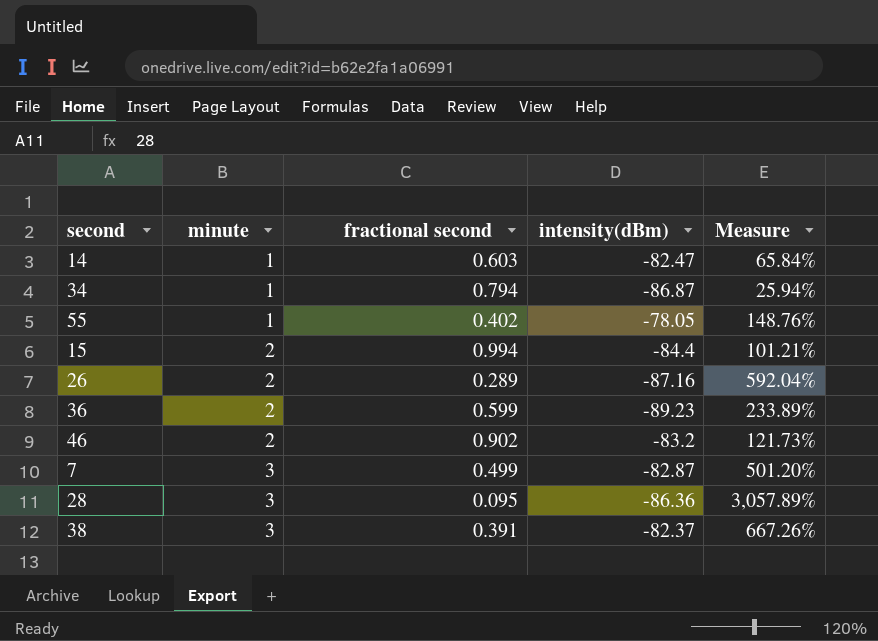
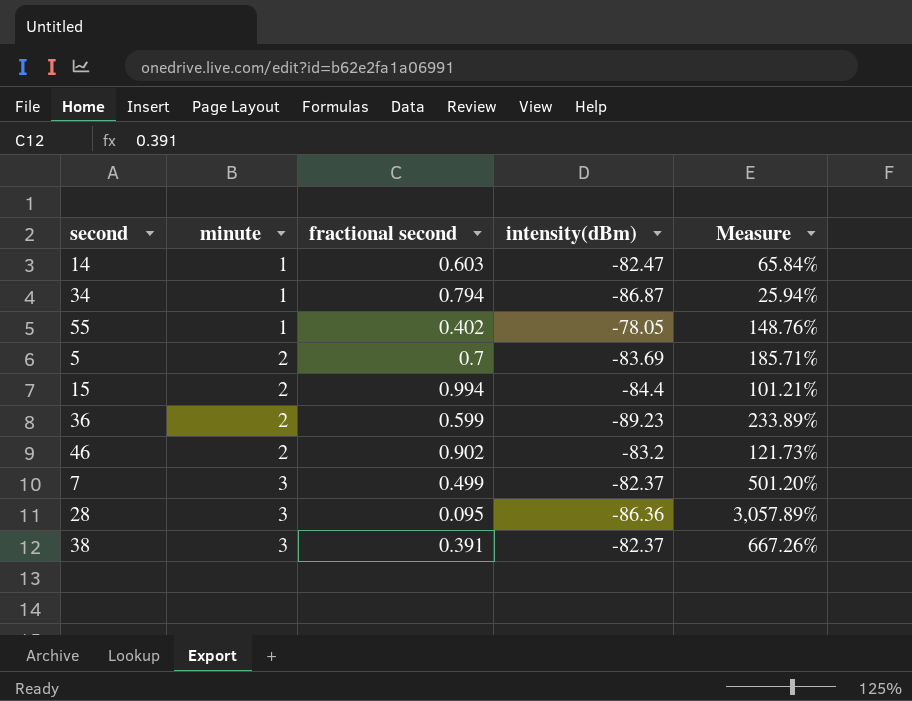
row 26: 2 | 0.289 | -87.16 | 592.04% -> none
row 5: none -> 2 | 0.7 | -83.69 | 185.71%
7 | intensity(dBm): -82.87 -> -82.37

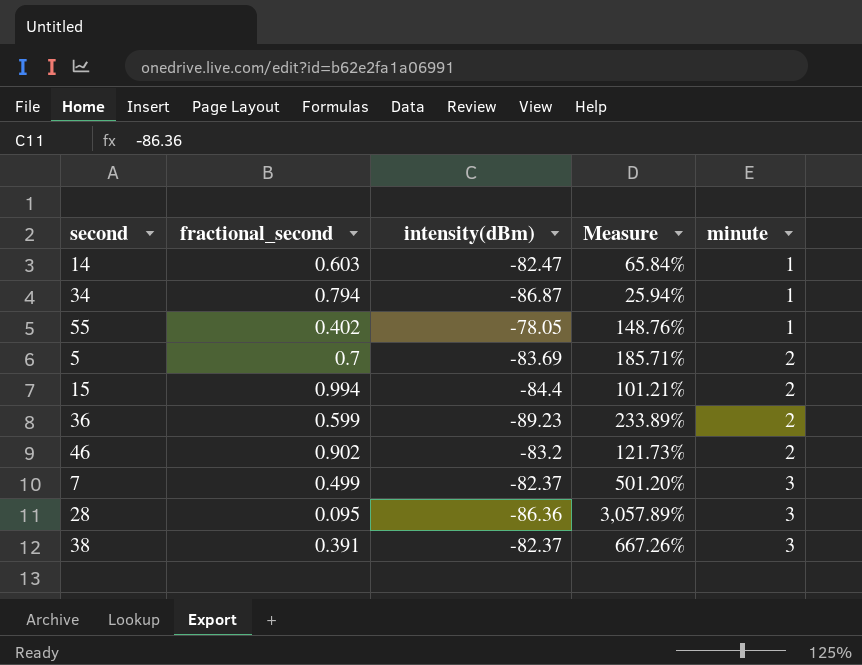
column name: fractional second -> fractional_second
column minute | position: 2 -> 5

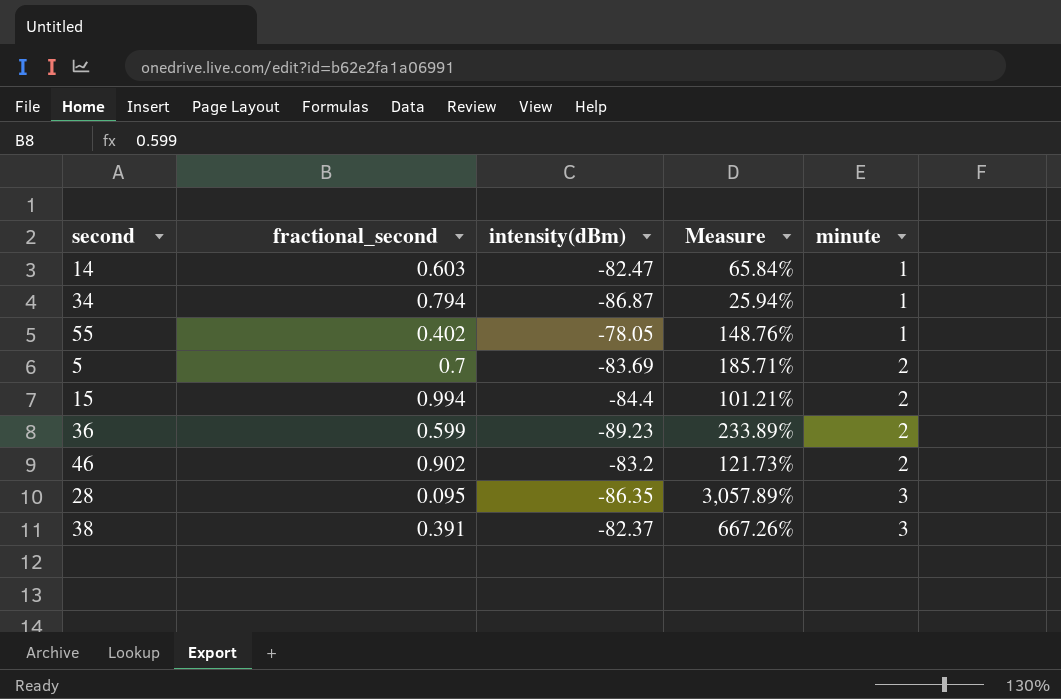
row 7: 0.499 | -82.37 | 501.20% | 3 -> none
28 | intensity(dBm): -86.36 -> -86.35

